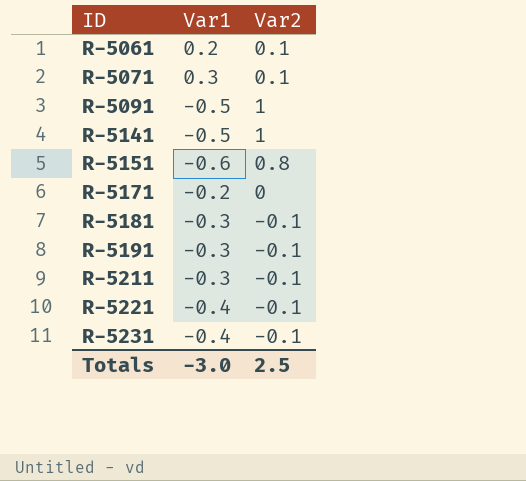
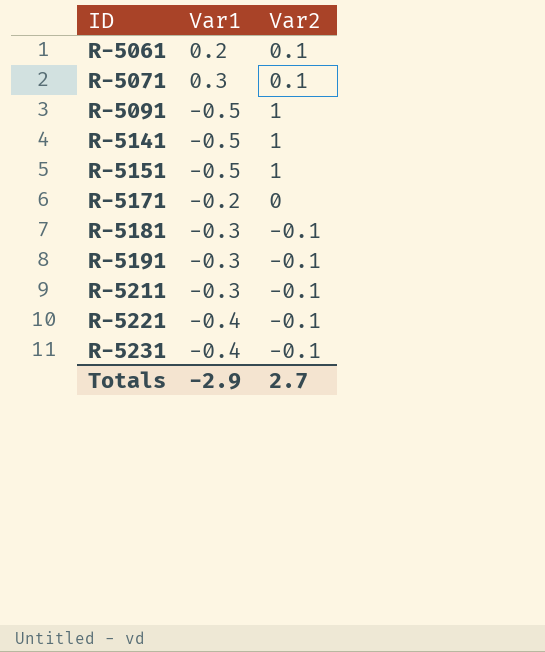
R-5151 | Var1: -0.6 -> -0.5
R-5151 | Var2: 0.8 -> 1
Totals | Var1: -3.0 -> -2.9
Totals | Var2: 2.5 -> 2.7

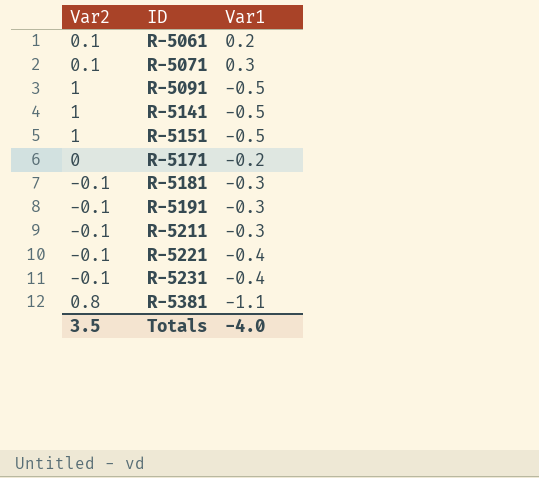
column Var2 | position: 3 -> 1
row R-5381: none -> 0.8 | -1.1
Totals | Var2: 2.7 -> 3.5
Totals | Var1: -2.9 -> -4.0

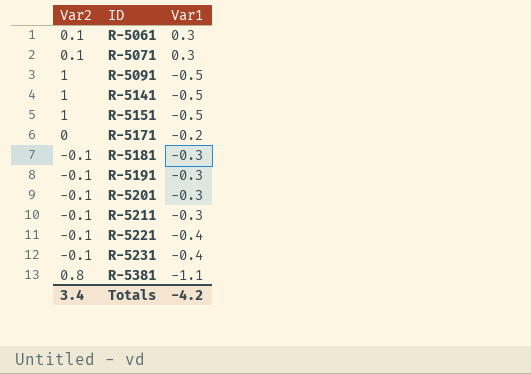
R-5061 | Var1: 0.2 -> 0.3
row R-5201: none -> -0.1 | -0.3
Totals | Var2: 3.5 -> 3.4
Totals | Var1: -4.0 -> -4.2

